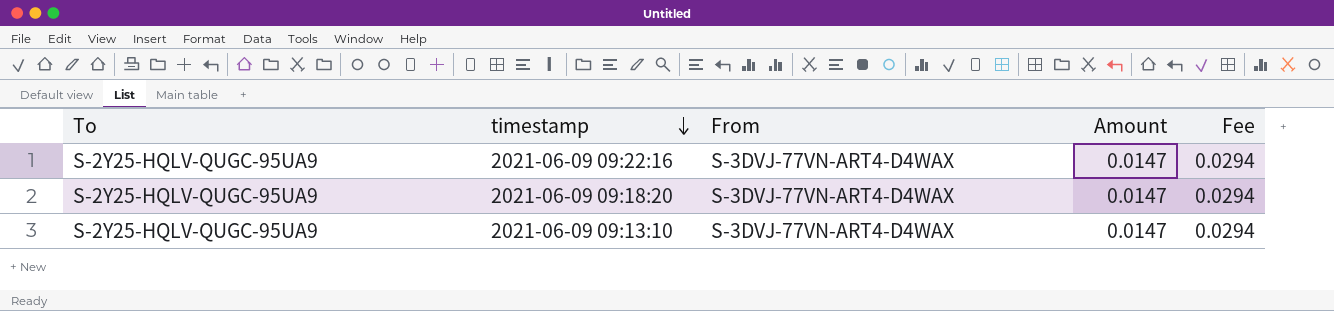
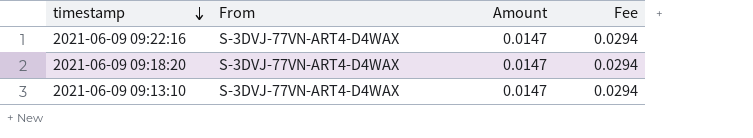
column To | position: 1 -> none

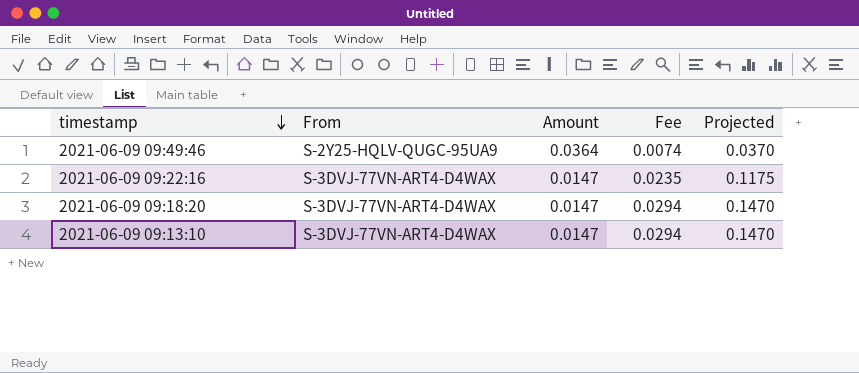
column Projected | formula: none -> [Fee] * 5
row 2021-06-09 09:49:46: none -> S-2Y25-HQLV-QUGC-95UA9 | 0.0364 | 0.0074 | 0.0370
2021-06-09 09:22:16 | Fee: 0.0294 -> 0.0235

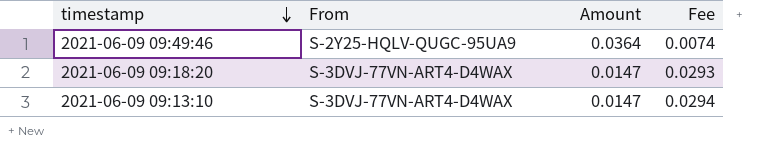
column Projected | formula: [Fee] * 5 -> none
row 2021-06-09 09:22:16: S-3DVJ-77VN-ART4-D4WAX | 0.0147 | 0.0235 | 0.1175 -> none
2021-06-09 09:18:20 | Fee: 0.0294 -> 0.0293

